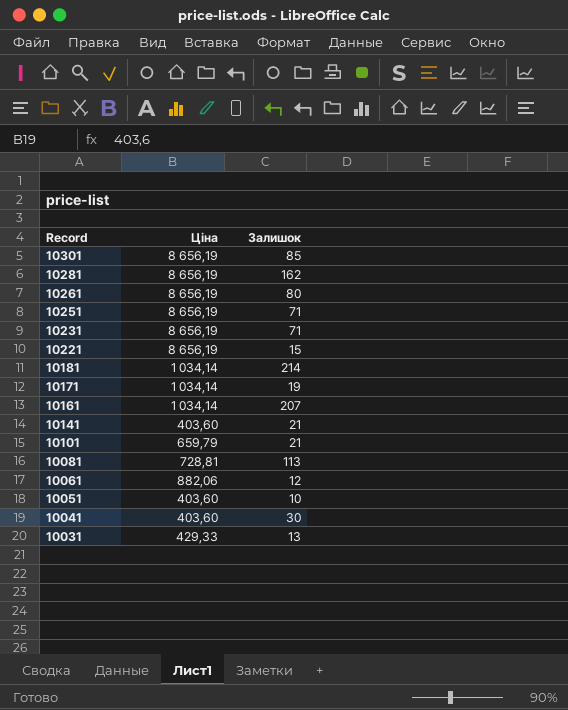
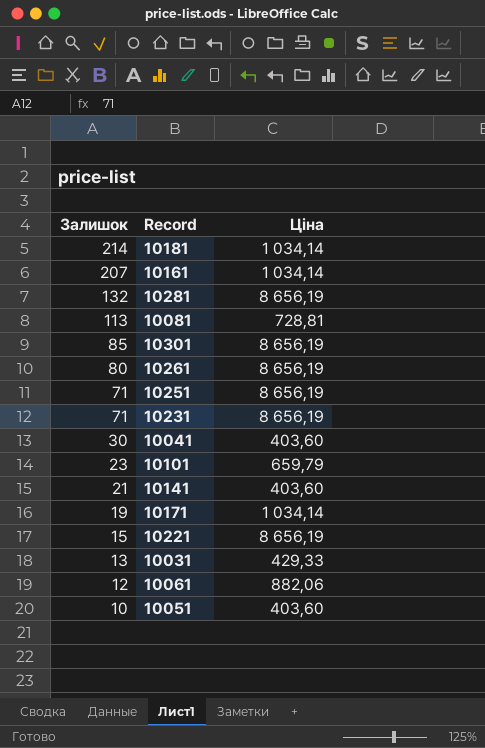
row order: Record descending -> Залишок descending
column Залишок | position: 3 -> 1
10281 | Залишок: 162 -> 132
10101 | Залишок: 21 -> 23

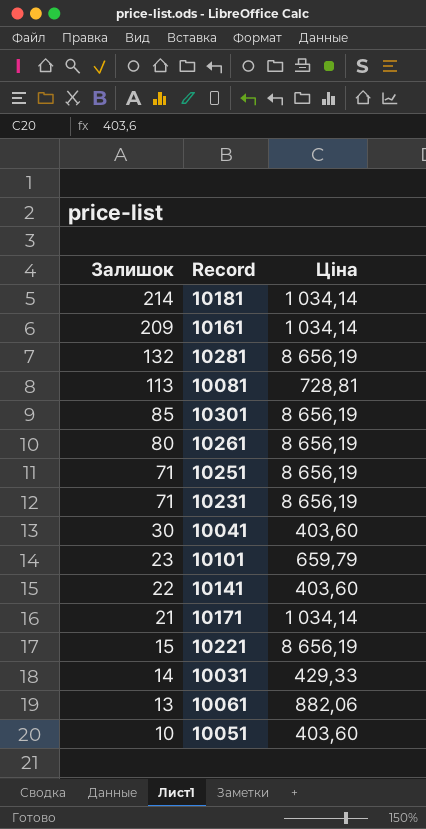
10161 | Залишок: 207 -> 209
10141 | Залишок: 21 -> 22
10171 | Залишок: 19 -> 21
10031 | Залишок: 13 -> 14
10061 | Залишок: 12 -> 13

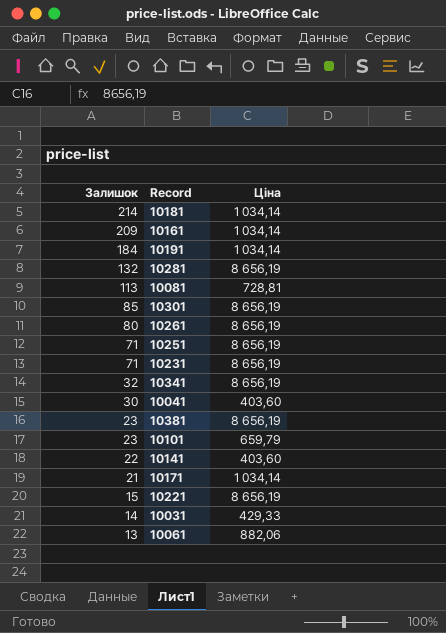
row 10051: 10 | 403,60 -> none
row 10191: none -> 184 | 1 034,14
row 10341: none -> 32 | 8 656,19
row 10381: none -> 23 | 8 656,19

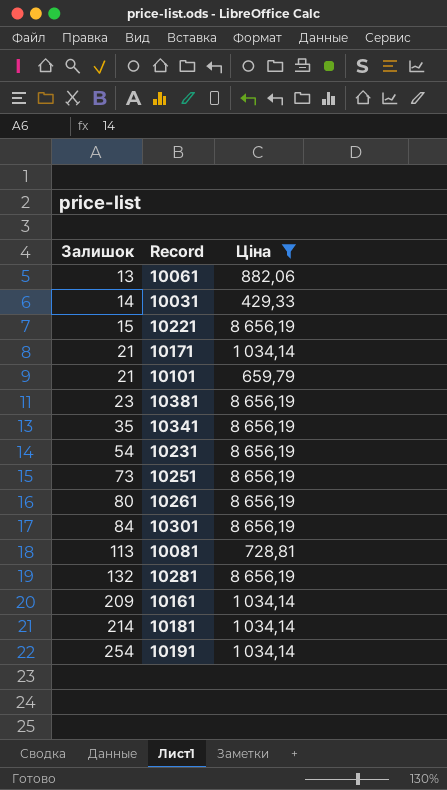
filter: none -> Ціна != 403,60
row order: Залишок descending -> Залишок ascending
10101 | Залишок: 23 -> 21
10341 | Залишок: 32 -> 35
10231 | Залишок: 71 -> 54
10251 | Залишок: 71 -> 73
10301 | Залишок: 85 -> 84
10191 | Залишок: 184 -> 254

